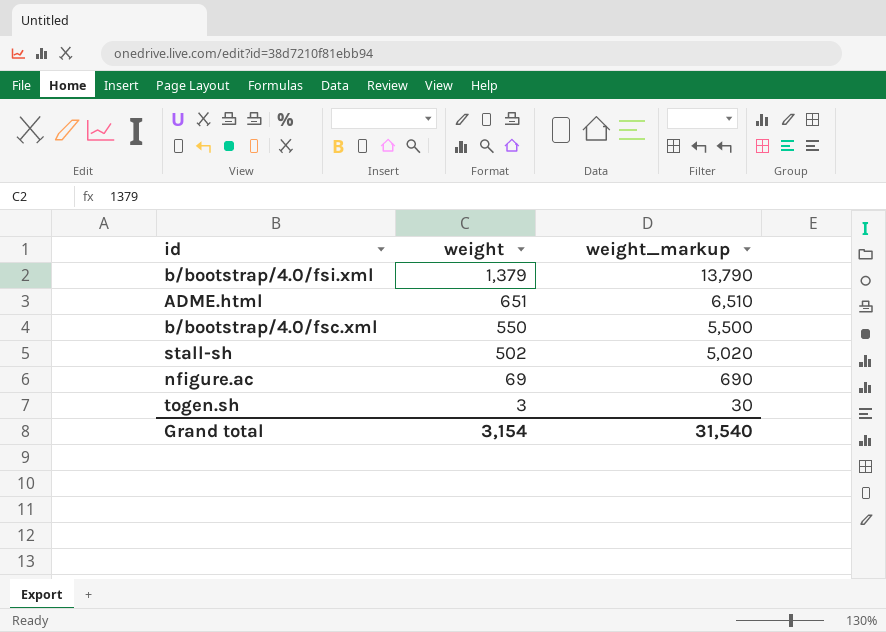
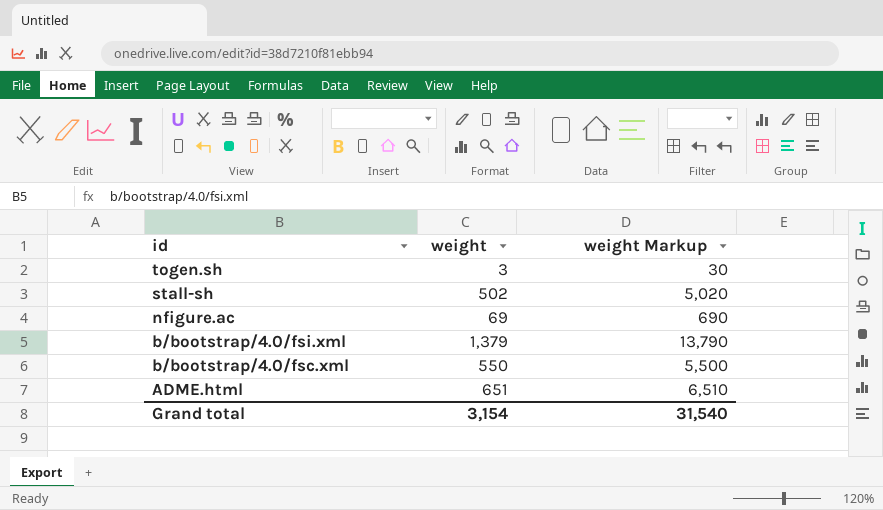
row order: weight descending -> id descending
column name: weight_markup -> weight Markup

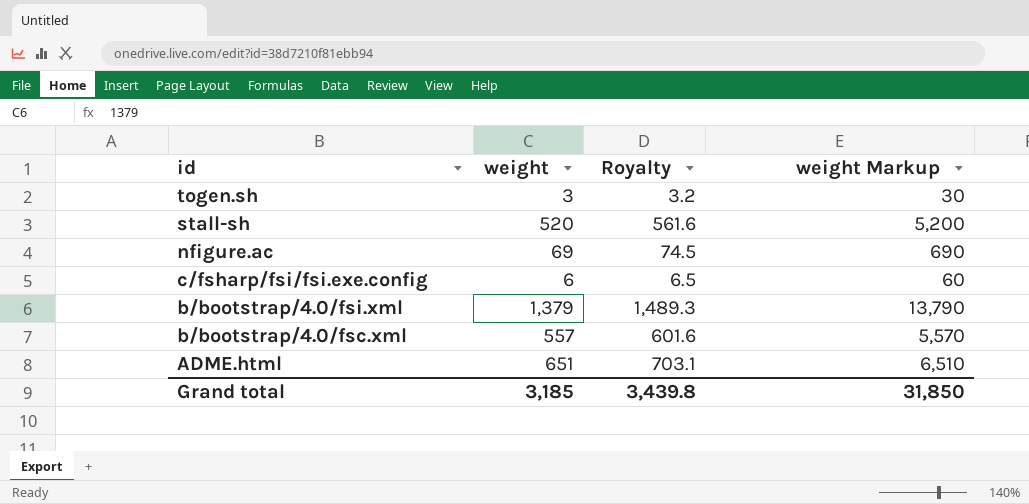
column Royalty | formula: none -> [weight] * 1.08
stall-sh | weight: 502 -> 520
stall-sh | weight Markup: 5,020 -> 5,200
row c/fsharp/fsi/fsi.exe.config: none -> 6 | 6.5 | 60
b/bootstrap/4.0/fsc.xml | weight: 550 -> 557
b/bootstrap/4.0/fsc.xml | weight Markup: 5,500 -> 5,570
Grand total | weight: 3,154 -> 3,185
Grand total | weight Markup: 31,540 -> 31,850

